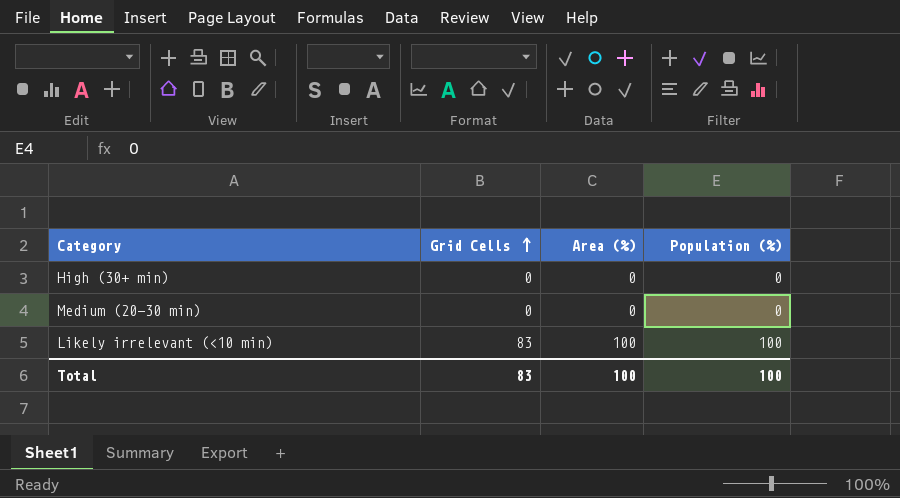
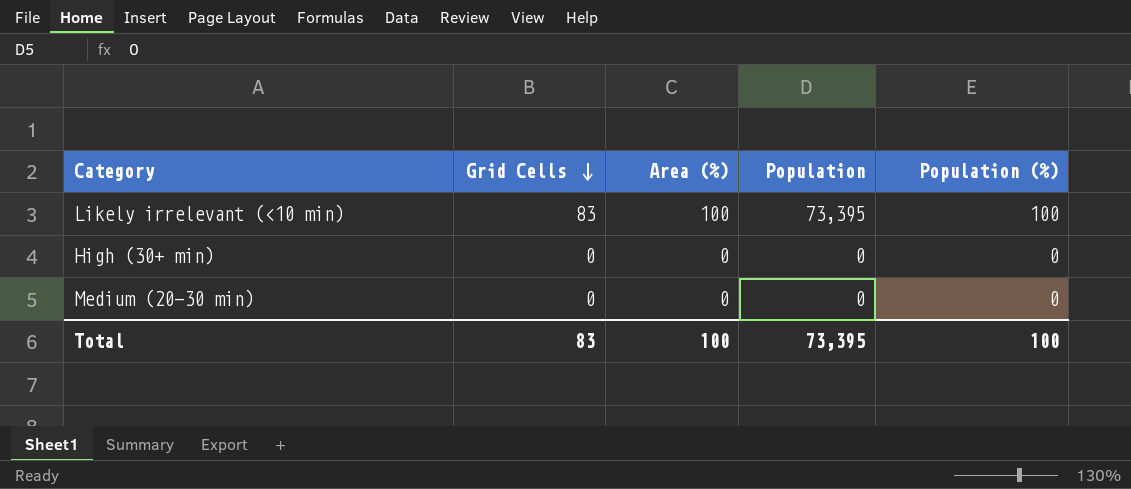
row order: Grid Cells ascending -> Grid Cells descending
column Population | position: none -> 4

